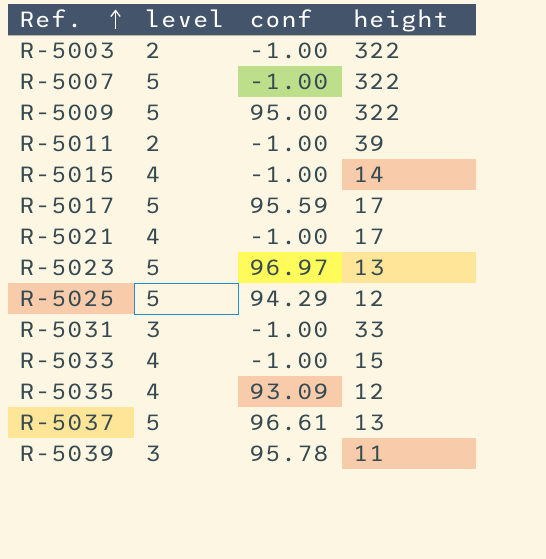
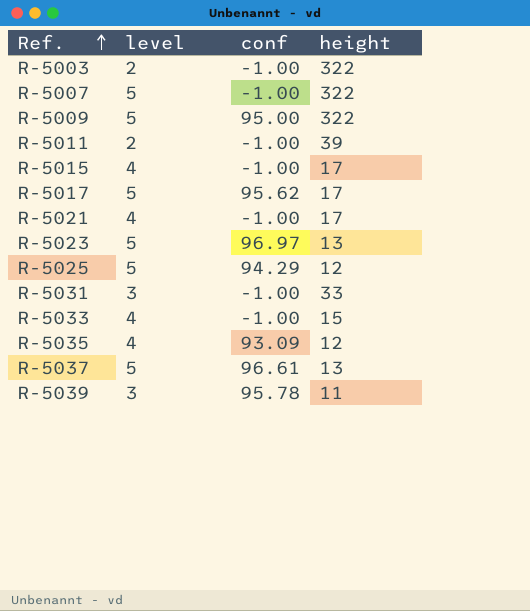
R-5015 | height: 14 -> 17
R-5017 | conf: 95.59 -> 95.62

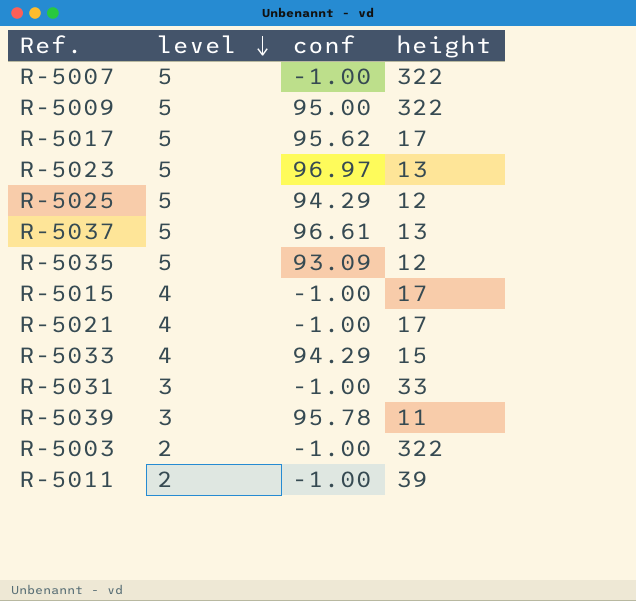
row order: Ref. ascending -> level descending
R-5035 | level: 4 -> 5
R-5033 | conf: -1.00 -> 94.29

